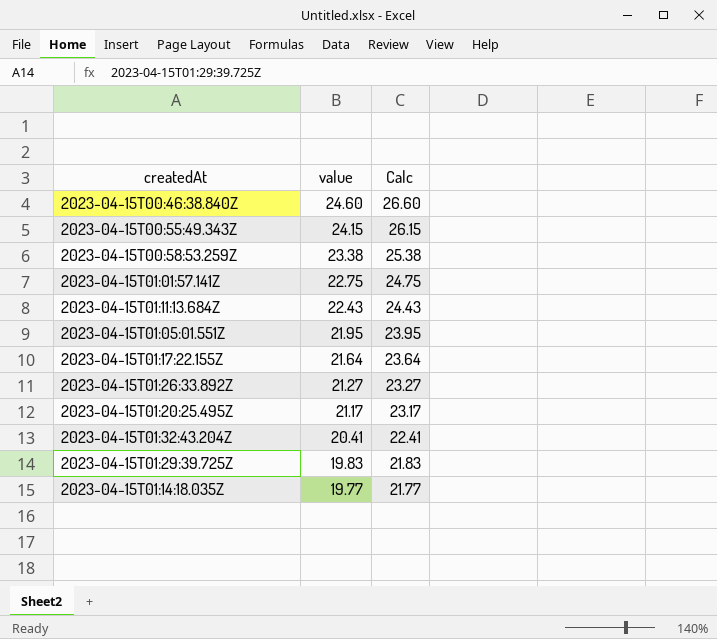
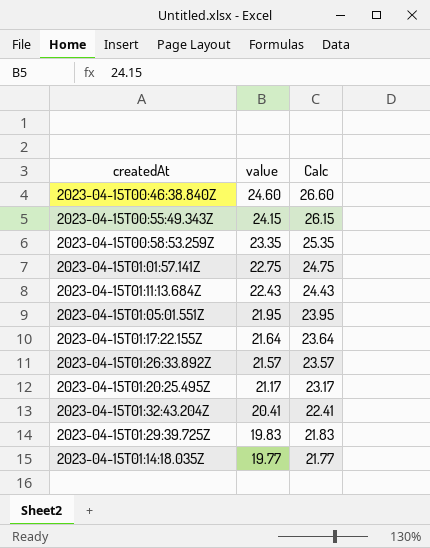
2023-04-15T00:58:53.259Z | value: 23.38 -> 23.35
2023-04-15T00:58:53.259Z | Calc: 25.38 -> 25.35
2023-04-15T01:26:33.892Z | value: 21.27 -> 21.57
2023-04-15T01:26:33.892Z | Calc: 23.27 -> 23.57

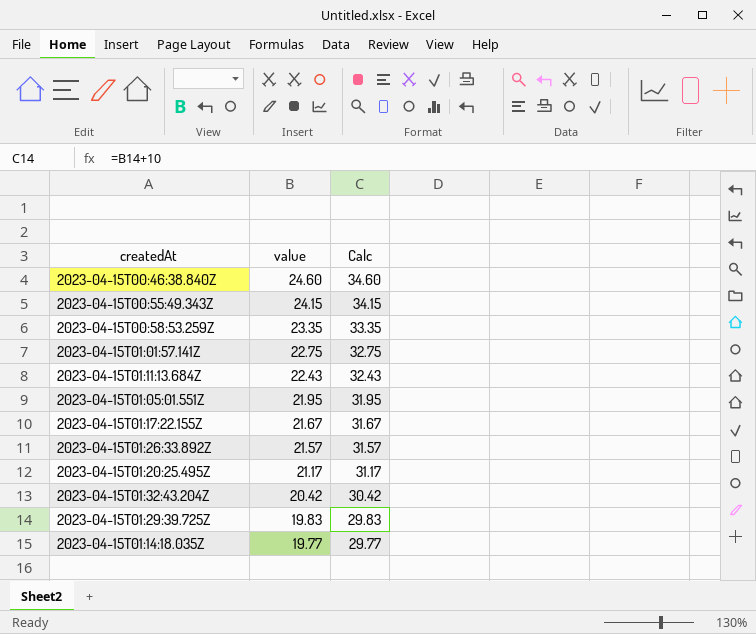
column Calc | formula: [value] + 2 -> [value] + 10
2023-04-15T01:17:22.155Z | value: 21.64 -> 21.67
2023-04-15T01:32:43.204Z | value: 20.41 -> 20.42

